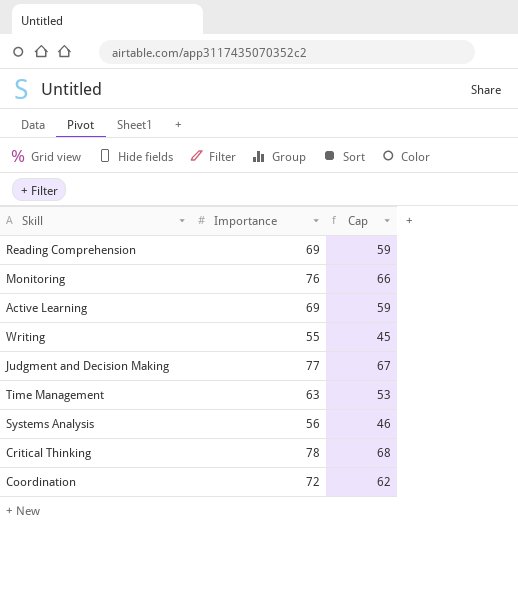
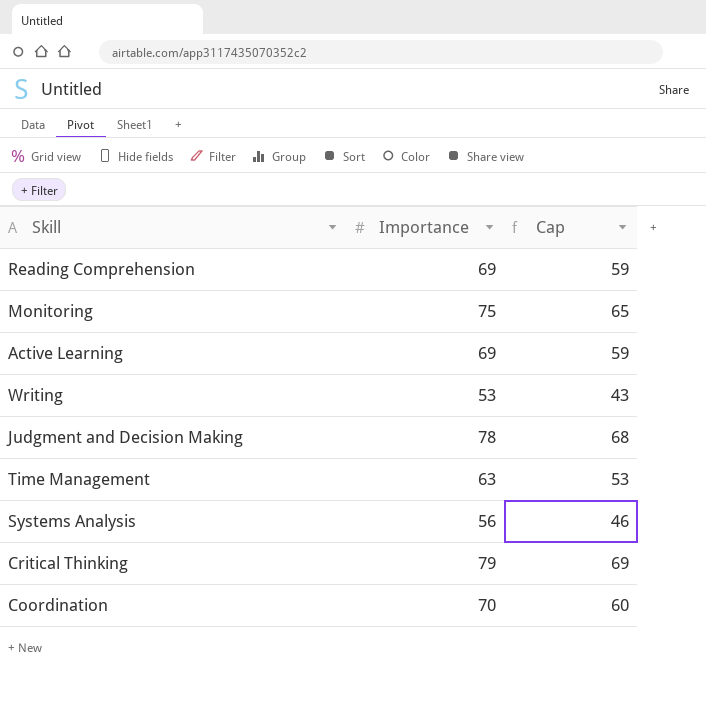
Monitoring | Importance: 76 -> 75
Monitoring | Cap: 66 -> 65
Writing | Importance: 55 -> 53
Writing | Cap: 45 -> 43
Judgment and Decision Making | Importance: 77 -> 78
Judgment and Decision Making | Cap: 67 -> 68
Critical Thinking | Importance: 78 -> 79
Critical Thinking | Cap: 68 -> 69
Coordination | Importance: 72 -> 70
Coordination | Cap: 62 -> 60

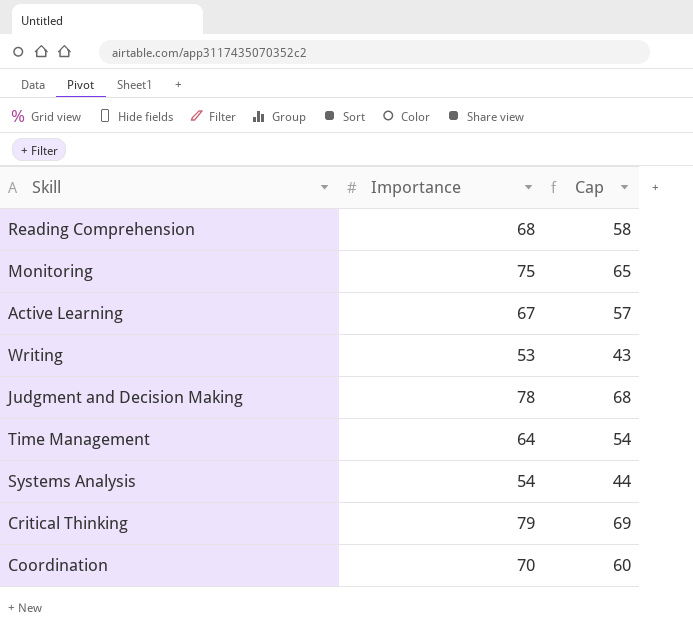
Reading Comprehension | Importance: 69 -> 68
Reading Comprehension | Cap: 59 -> 58
Active Learning | Importance: 69 -> 67
Active Learning | Cap: 59 -> 57
Time Management | Importance: 63 -> 64
Time Management | Cap: 53 -> 54
Systems Analysis | Importance: 56 -> 54
Systems Analysis | Cap: 46 -> 44

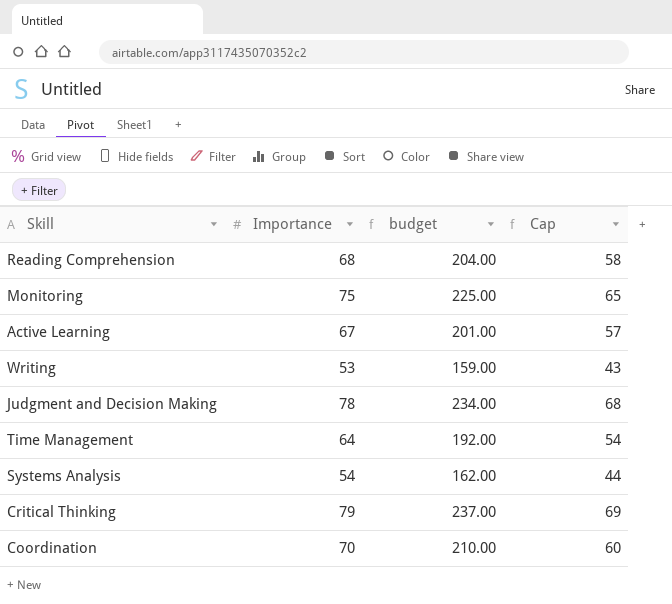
column budget | formula: none -> [Importance] * 3

